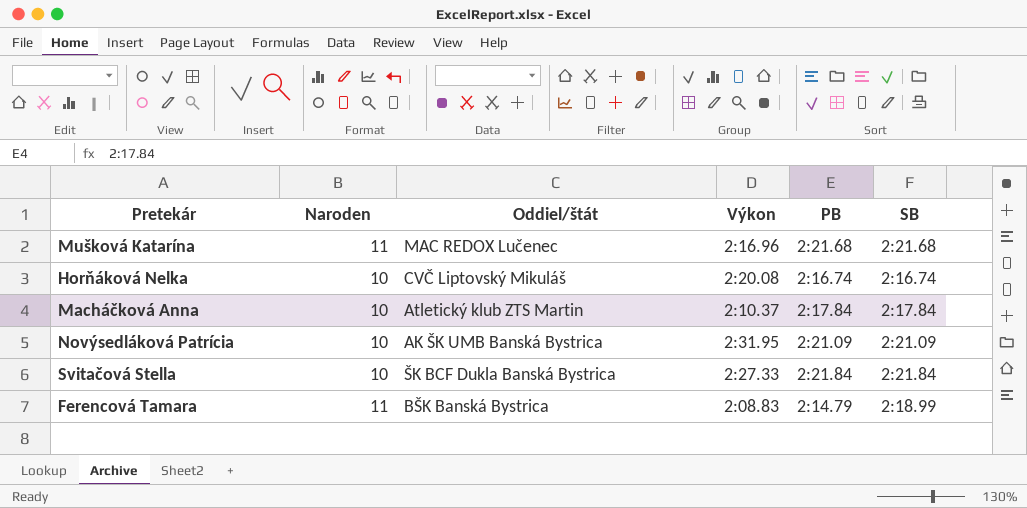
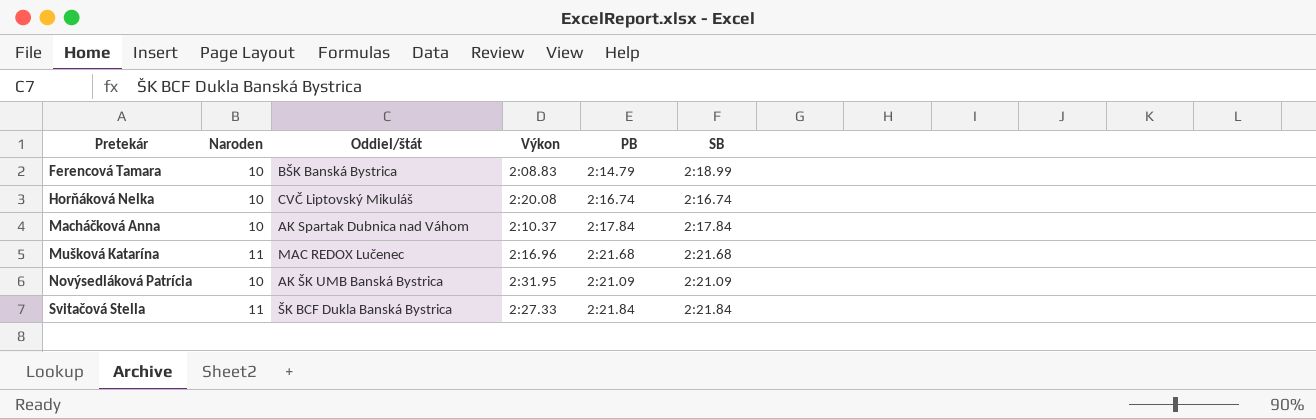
row order: none -> Pretekár ascending
Ferencová Tamara | Naroden: 11 -> 10
Macháčková Anna | Oddiel/štát: Atletický klub ZTS Martin -> AK Spartak Dubnica nad Váhom
Svitačová Stella | Naroden: 10 -> 11

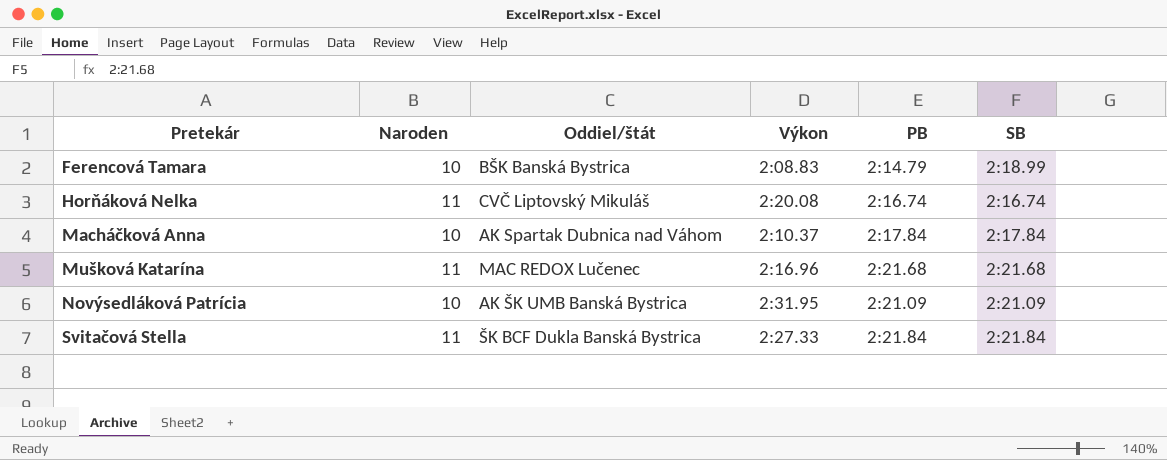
Horňáková Nelka | Naroden: 10 -> 11

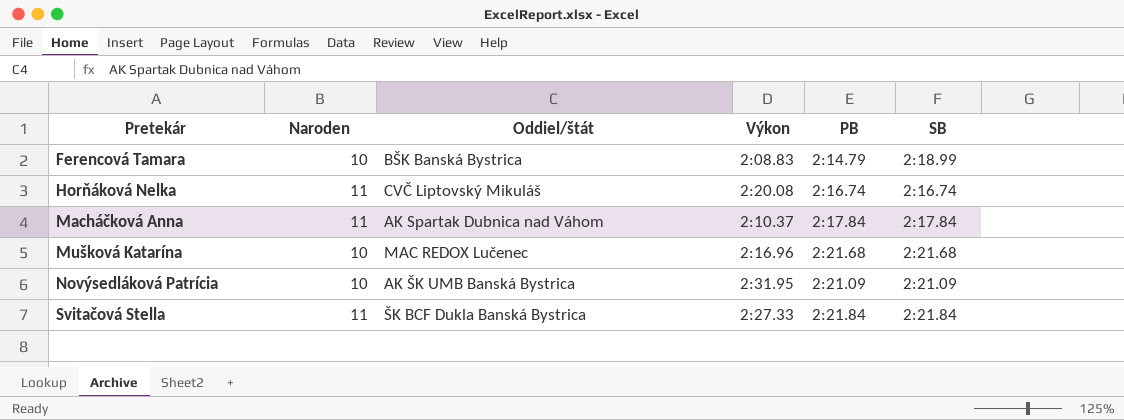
Macháčková Anna | Naroden: 10 -> 11
Mušková Katarína | Naroden: 11 -> 10

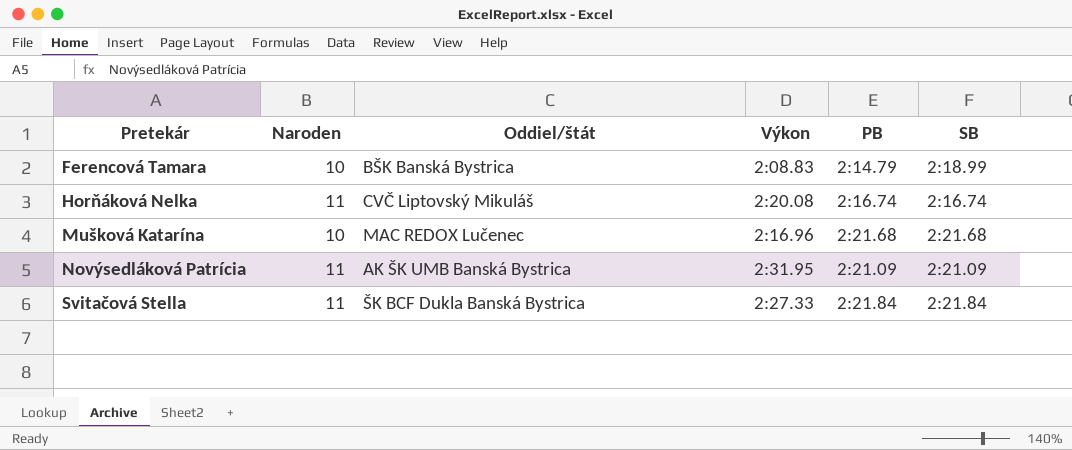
row Macháčková Anna: 11 | AK Spartak Dubnica nad Váhom | 2:10.37 | 2:17.84 | 2:17.84 -> none
Novýsedláková Patrícia | Naroden: 10 -> 11

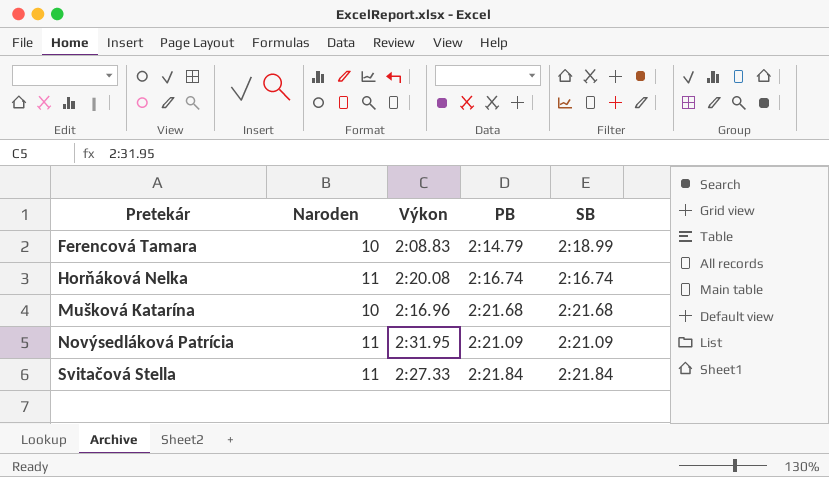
column Oddiel/štát | position: 3 -> none

